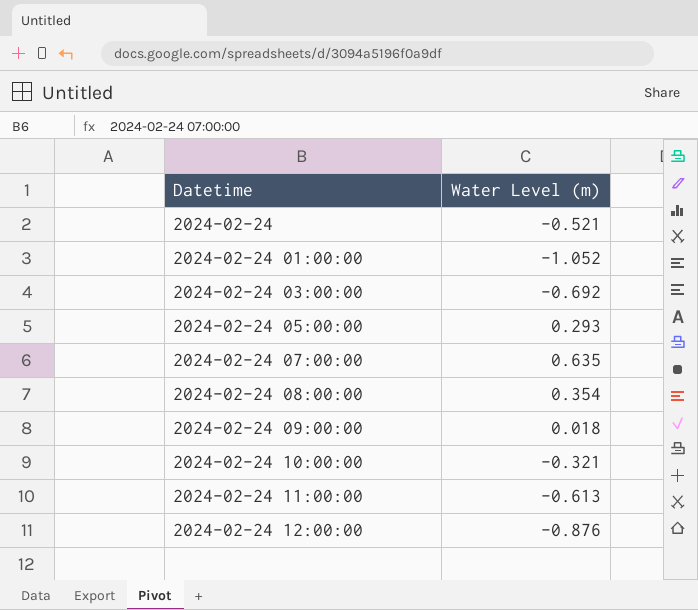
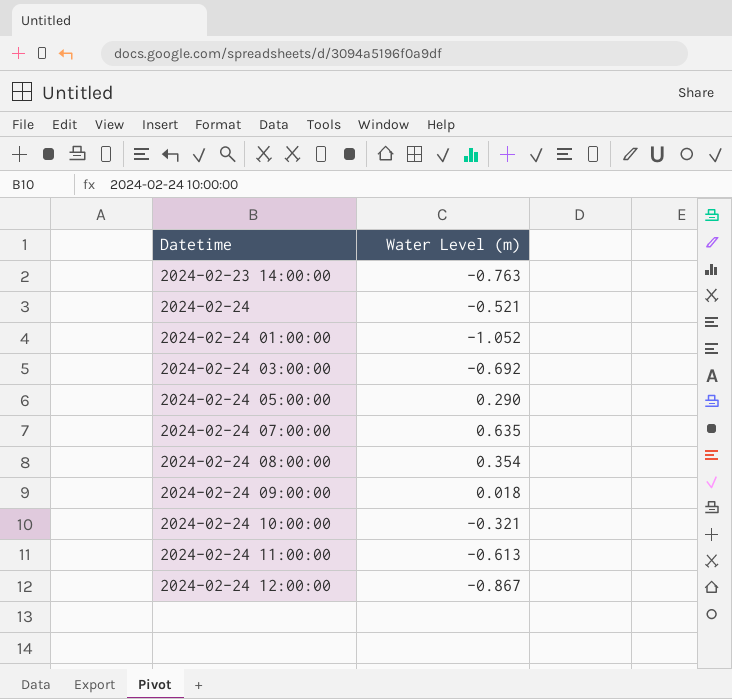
row 2024-02-23 14:00:00: none -> -0.763
2024-02-24 05:00:00 | Water Level (m): 0.293 -> 0.290
2024-02-24 12:00:00 | Water Level (m): -0.876 -> -0.867

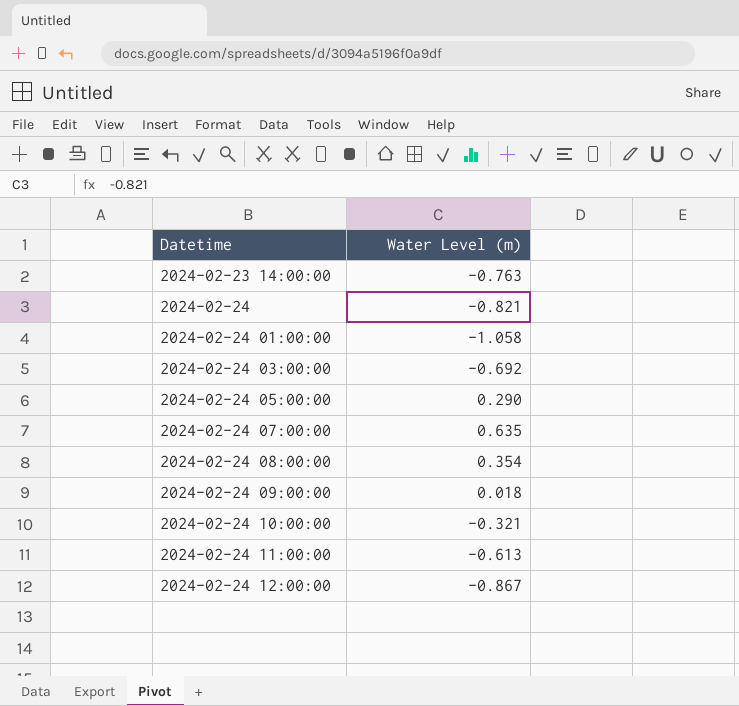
2024-02-24 | Water Level (m): -0.521 -> -0.821
2024-02-24 01:00:00 | Water Level (m): -1.052 -> -1.058

